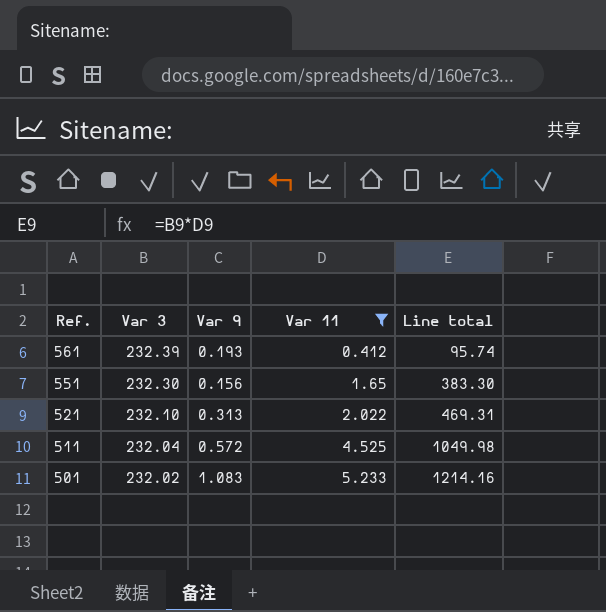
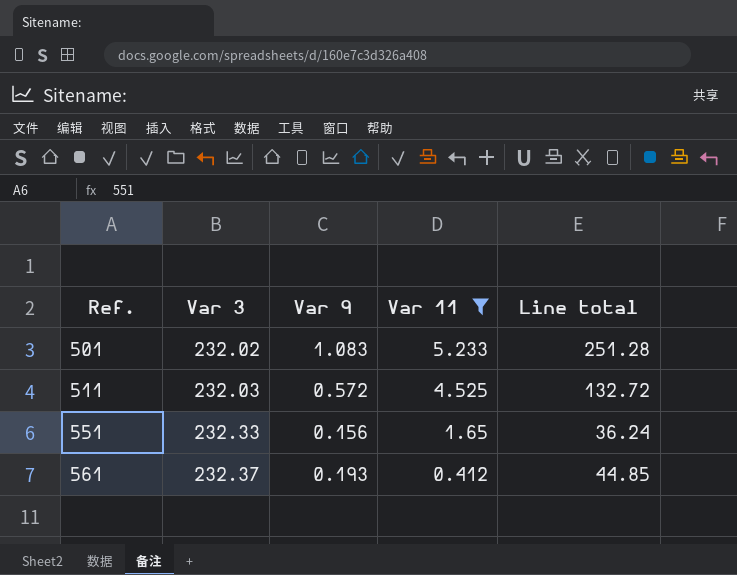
row order: Ref. descending -> Ref. ascending
column Line total | formula: [Var 3] * [Var 11] -> [Var 3] * [Var 9]
row 521: 232.10 | 0.313 | 2.022 | 469.31 -> none
511 | Var 3: 232.04 -> 232.03
551 | Var 3: 232.30 -> 232.33
561 | Var 3: 232.39 -> 232.37

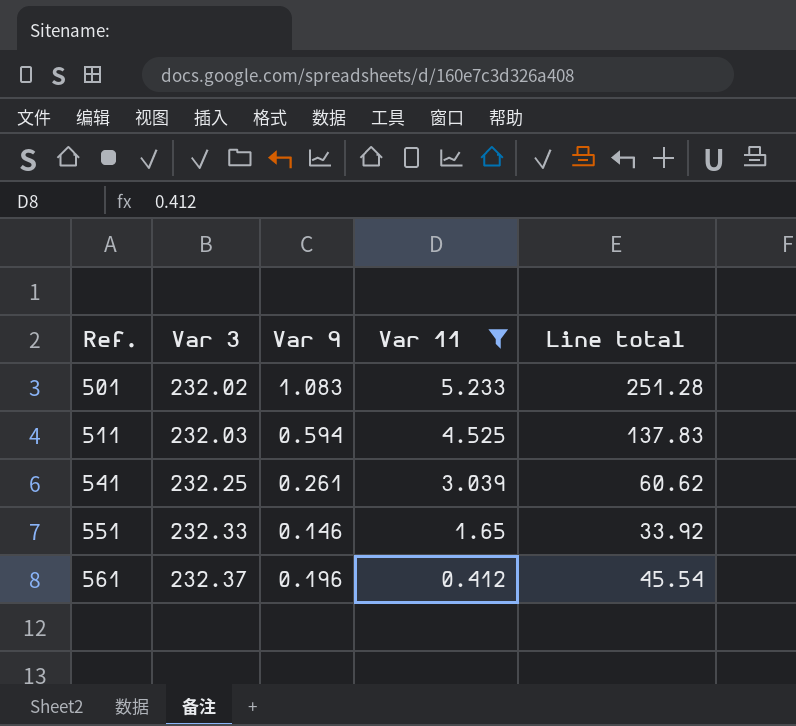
511 | Var 9: 0.572 -> 0.594
511 | Line total: 132.72 -> 137.83
row 541: none -> 232.25 | 0.261 | 3.039 | 60.62
551 | Var 9: 0.156 -> 0.146
551 | Line total: 36.24 -> 33.92
561 | Var 9: 0.193 -> 0.196
561 | Line total: 44.85 -> 45.54

